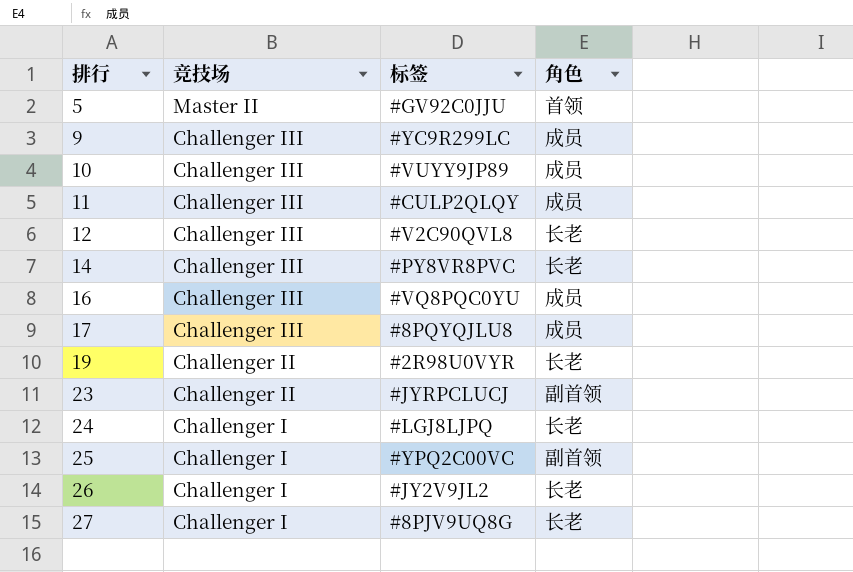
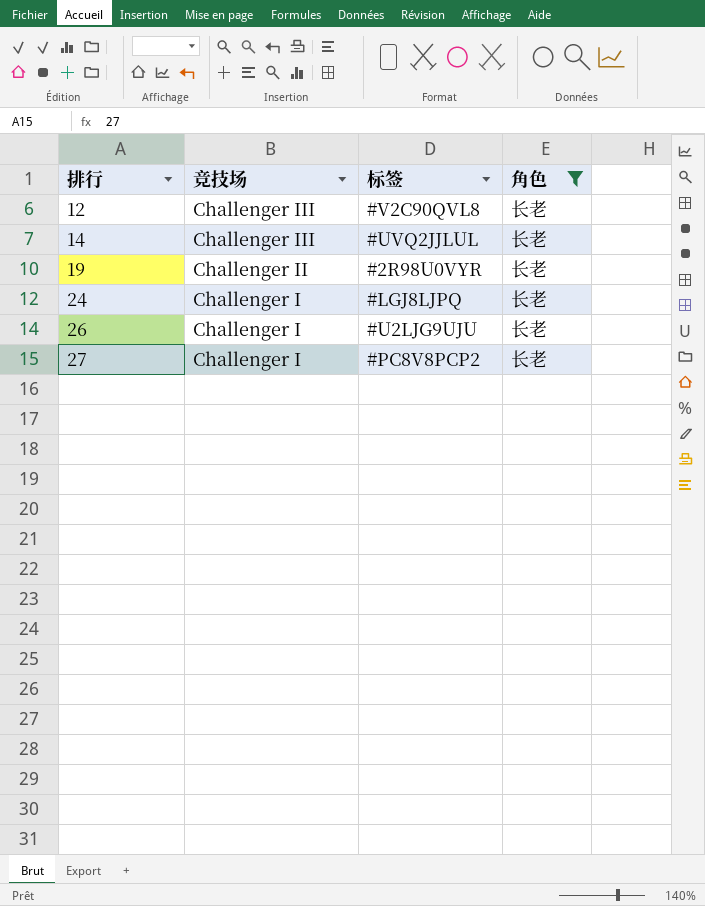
filter: none -> 角色 = 长老
14 | 标签: #PY8VR8PVC -> #UVQ2JJLUL
26 | 标签: #JY2V9JL2 -> #U2LJG9UJU
27 | 标签: #8PJV9UQ8G -> #PC8V8PCP2

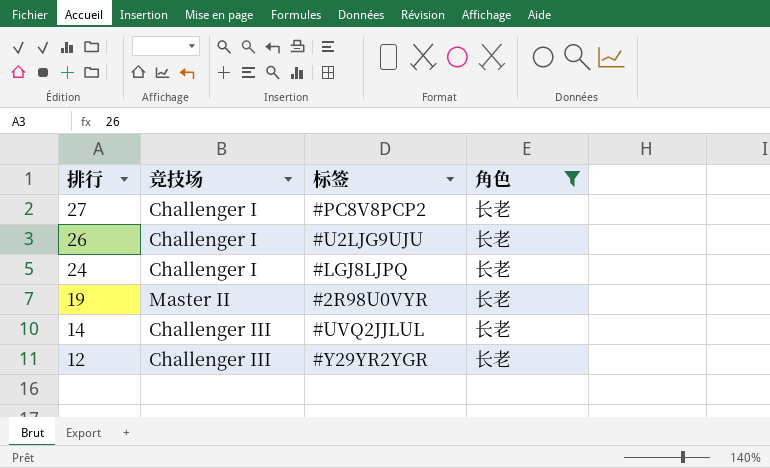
row order: 排行 ascending -> 排行 descending
19 | 竞技场: Challenger II -> Master II
12 | 标签: #V2C90QVL8 -> #Y29YR2YGR

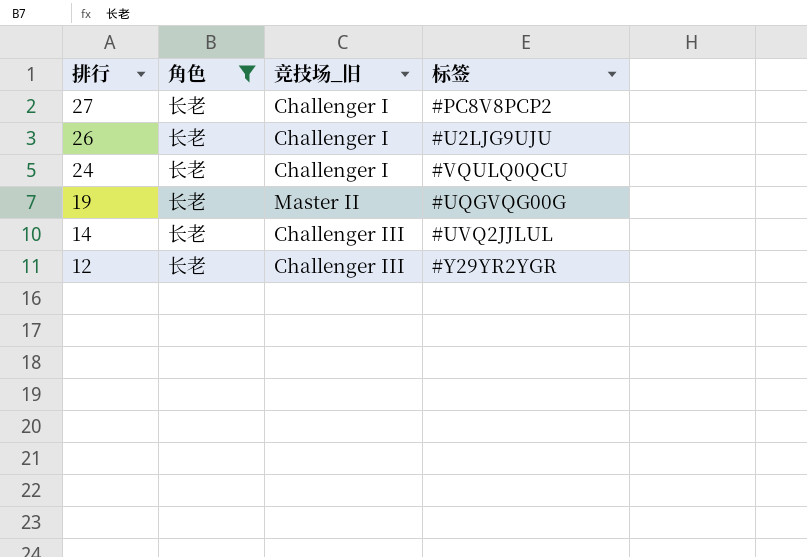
column 角色 | position: 4 -> 2
column name: 竞技场 -> 竞技场_旧
24 | 标签: #LGJ8LJPQ -> #VQULQ0QCU
19 | 标签: #2R98U0VYR -> #UQGVQG00G

